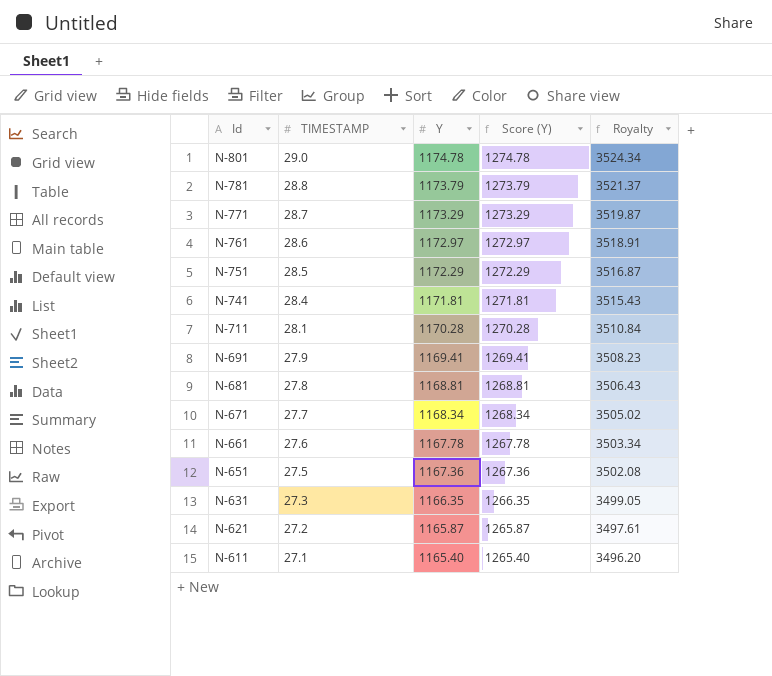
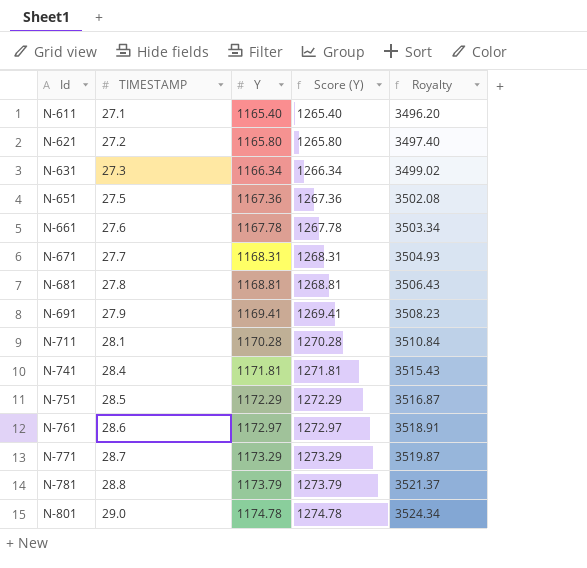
row order: Id descending -> Id ascending
N-621 | Y: 1165.87 -> 1165.80
N-621 | Score (Y): 1265.87 -> 1265.80
N-621 | Royalty: 3497.61 -> 3497.40
N-631 | Y: 1166.35 -> 1166.34
N-631 | Score (Y): 1266.35 -> 1266.34
N-631 | Royalty: 3499.05 -> 3499.02
N-671 | Y: 1168.34 -> 1168.31
N-671 | Score (Y): 1268.34 -> 1268.31
N-671 | Royalty: 3505.02 -> 3504.93

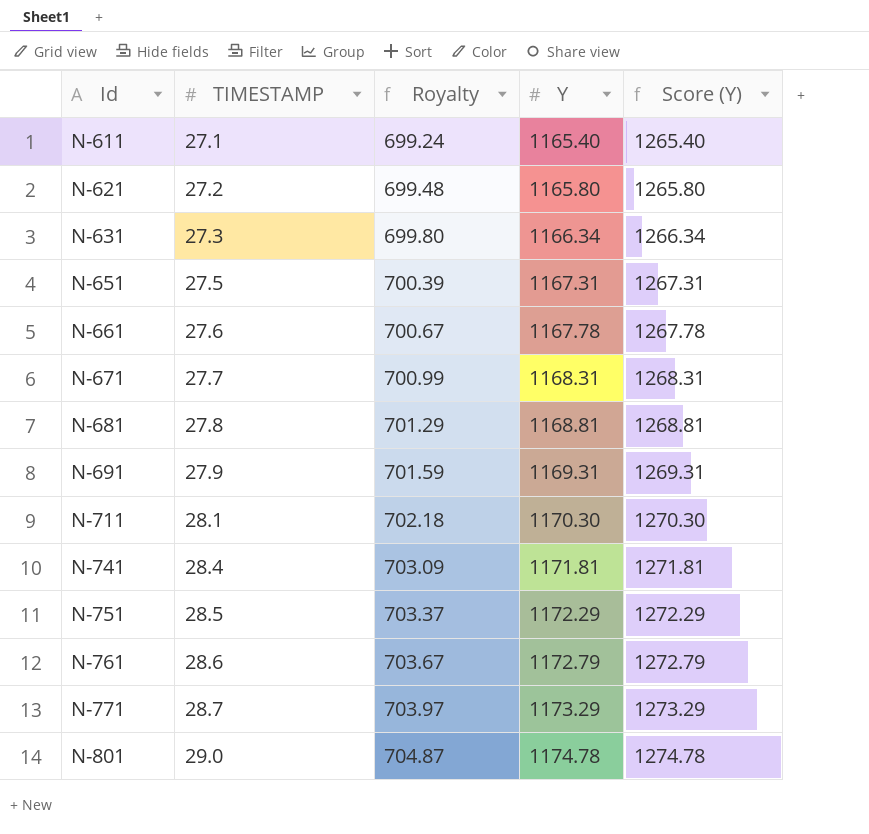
column Royalty | formula: [Y] * 3 -> [Y] * 0.6
column Royalty | position: 5 -> 3
row N-781: 28.8 | 1173.79 | 1273.79 | 3521.37 -> none
N-651 | Y: 1167.36 -> 1167.31
N-651 | Score (Y): 1267.36 -> 1267.31
N-691 | Y: 1169.41 -> 1169.31
N-691 | Score (Y): 1269.41 -> 1269.31
N-711 | Y: 1170.28 -> 1170.30
N-711 | Score (Y): 1270.28 -> 1270.30
N-761 | Y: 1172.97 -> 1172.79
N-761 | Score (Y): 1272.97 -> 1272.79

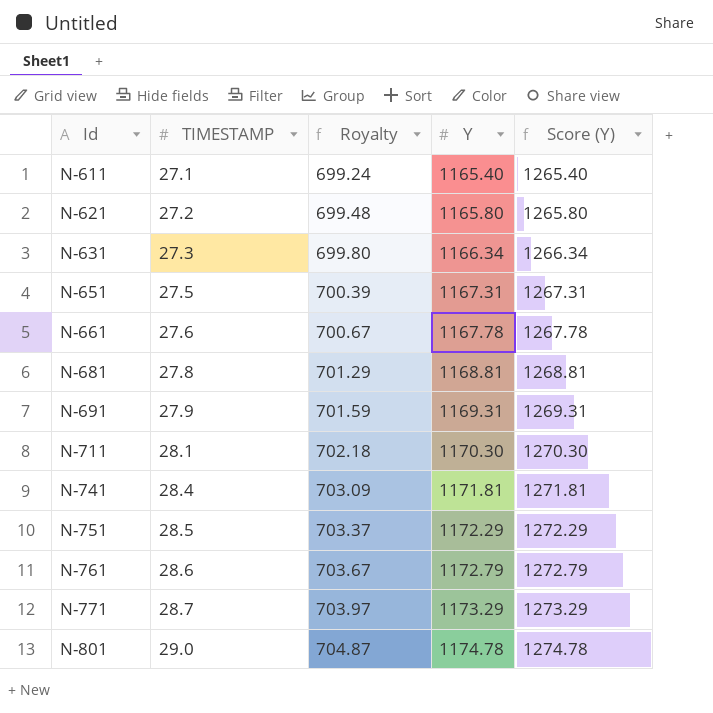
row N-671: 27.7 | 700.99 | 1168.31 | 1268.31 -> none

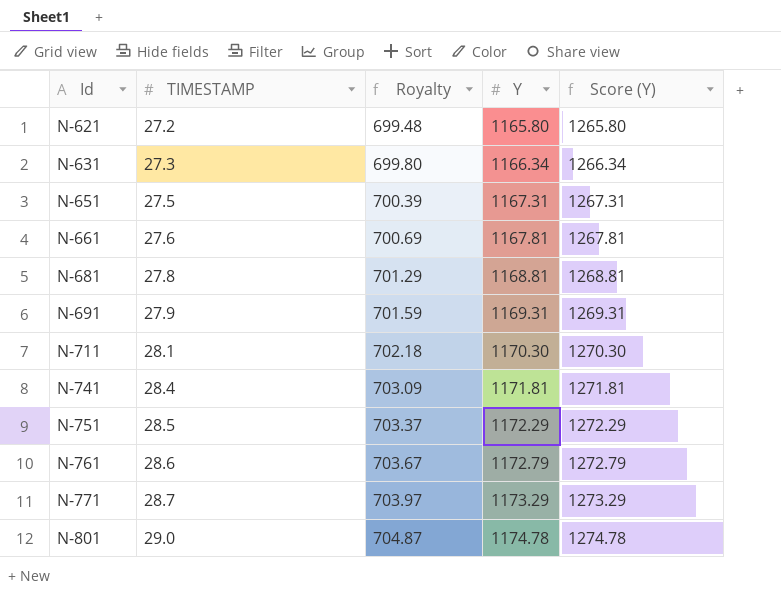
row N-611: 27.1 | 699.24 | 1165.40 | 1265.40 -> none
N-661 | Royalty: 700.67 -> 700.69
N-661 | Y: 1167.78 -> 1167.81
N-661 | Score (Y): 1267.78 -> 1267.81

